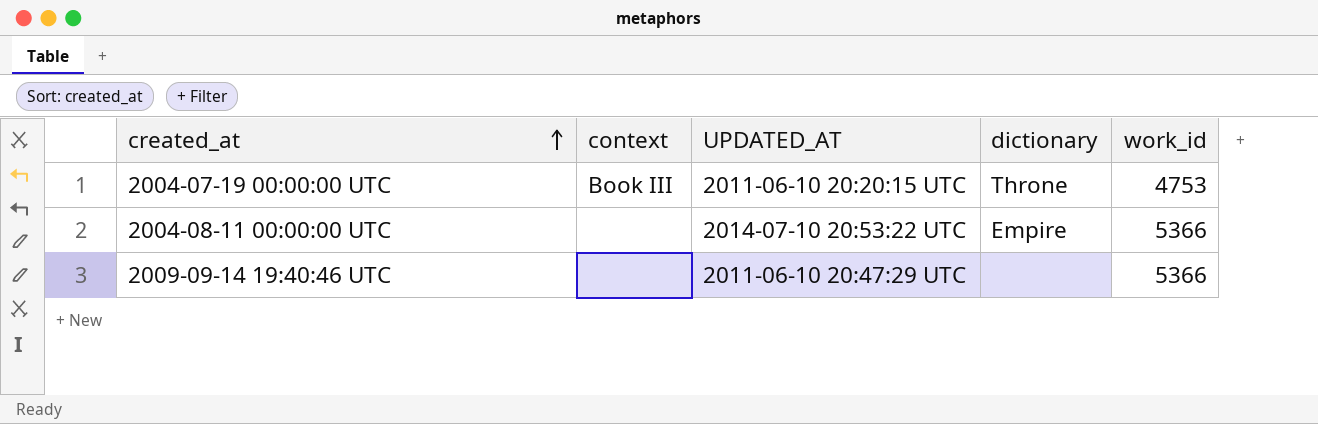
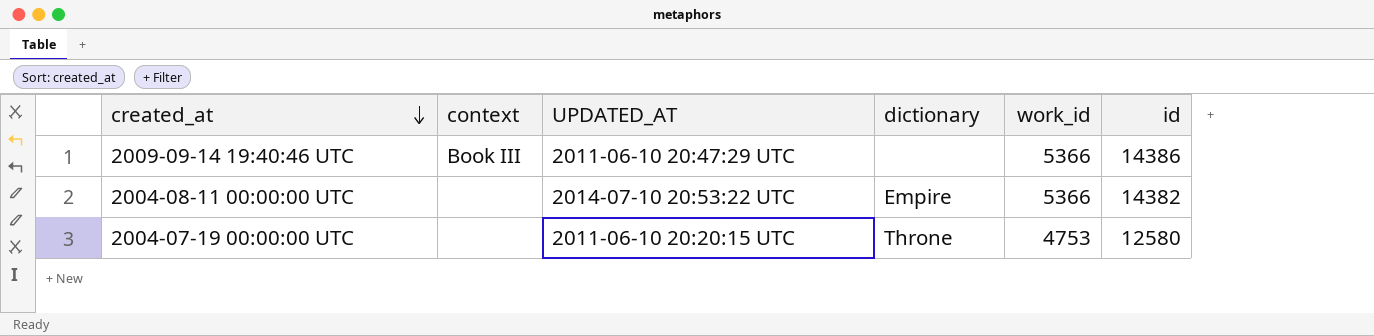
row order: created_at ascending -> created_at descending
column id | position: none -> 6
2009-09-14 19:40:46 UTC | context: none -> Book III
2004-07-19 00:00:00 UTC | context: Book III -> none

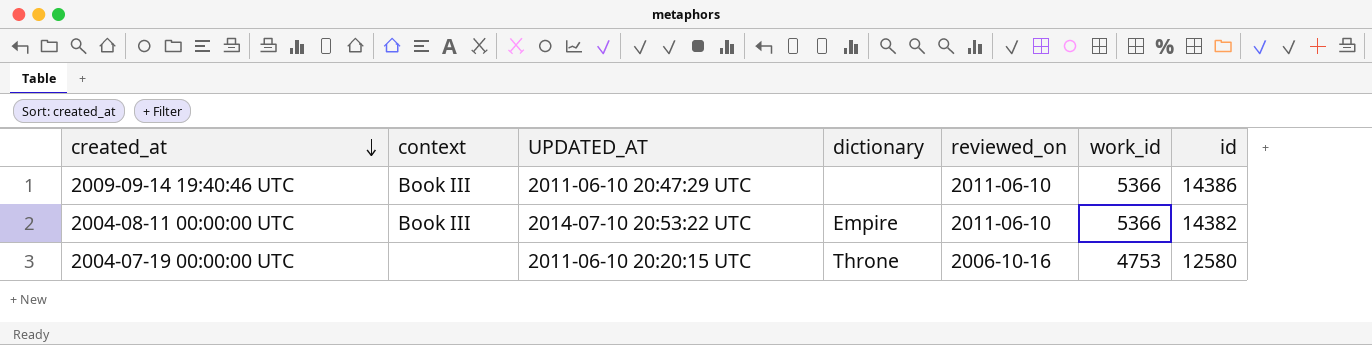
column reviewed_on | position: none -> 5
2004-08-11 00:00:00 UTC | context: none -> Book III

